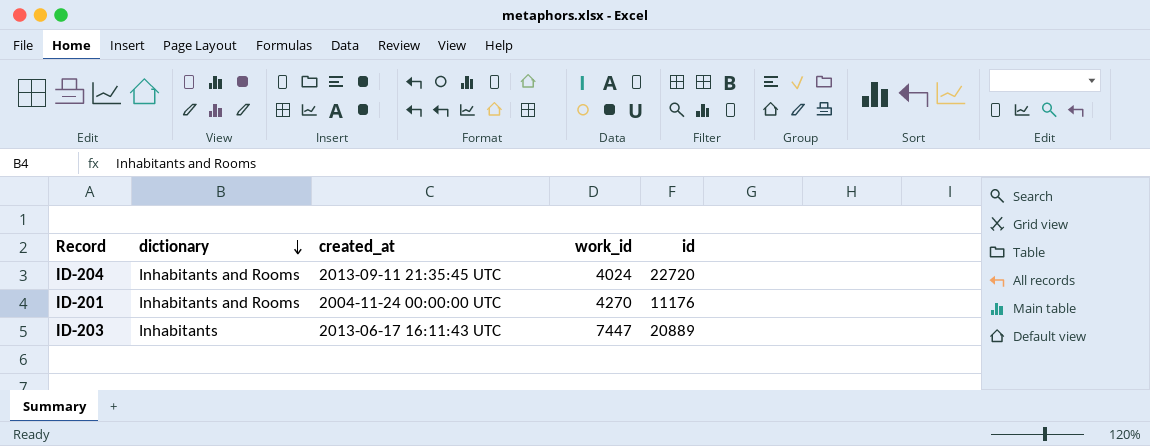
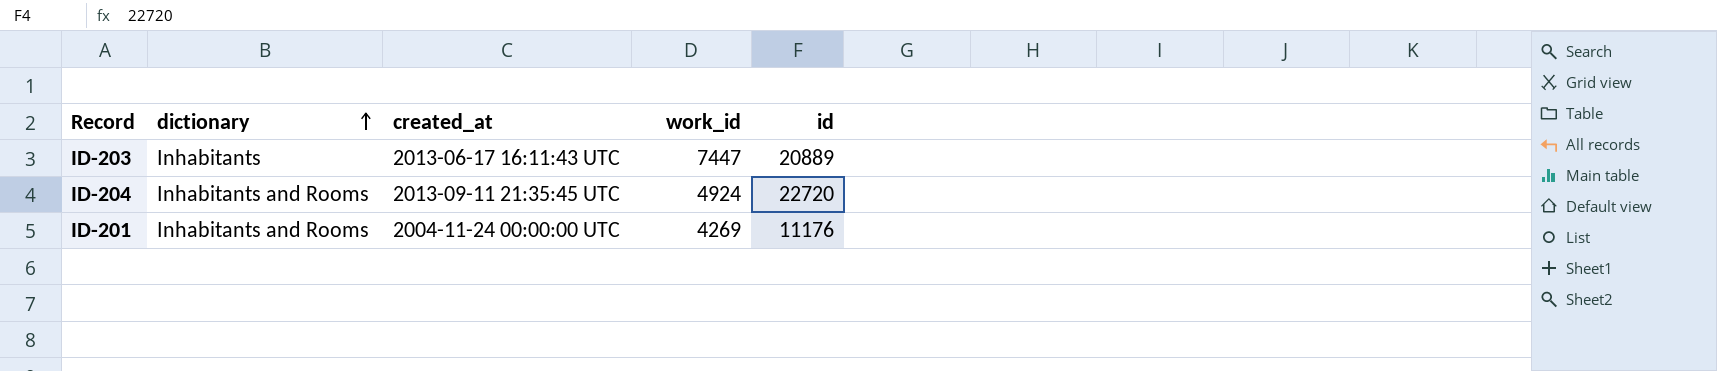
row order: dictionary descending -> dictionary ascending
ID-204 | work_id: 4024 -> 4924
ID-201 | work_id: 4270 -> 4269

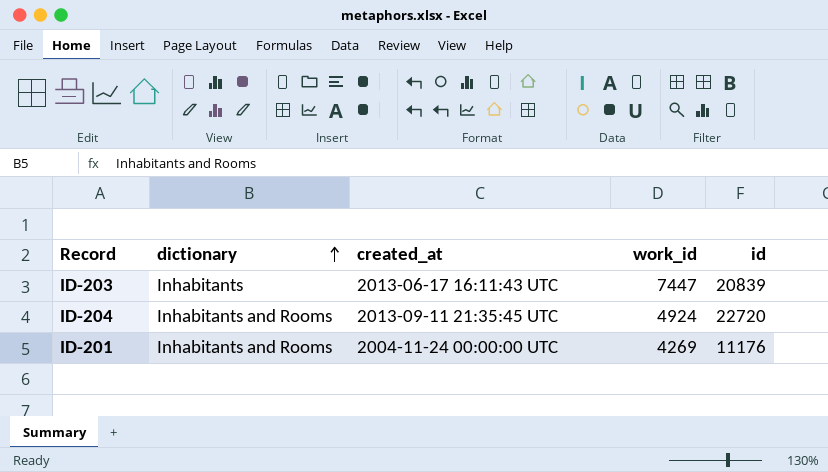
ID-203 | id: 20889 -> 20839

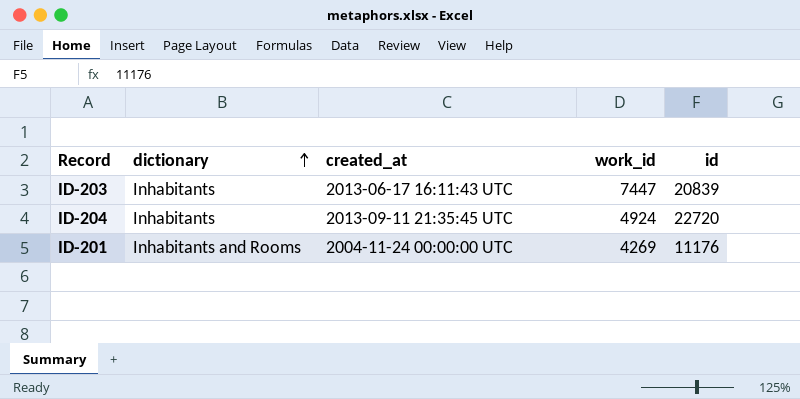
ID-204 | dictionary: Inhabitants and Rooms -> Inhabitants

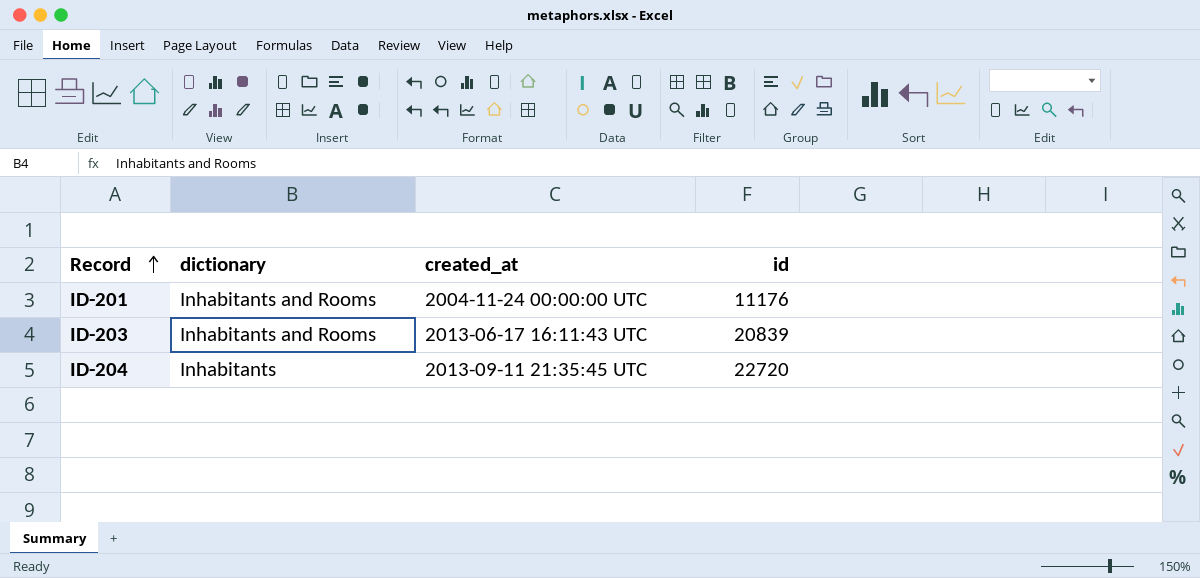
row order: dictionary ascending -> Record ascending
column work_id | position: 4 -> none
ID-203 | dictionary: Inhabitants -> Inhabitants and Rooms

